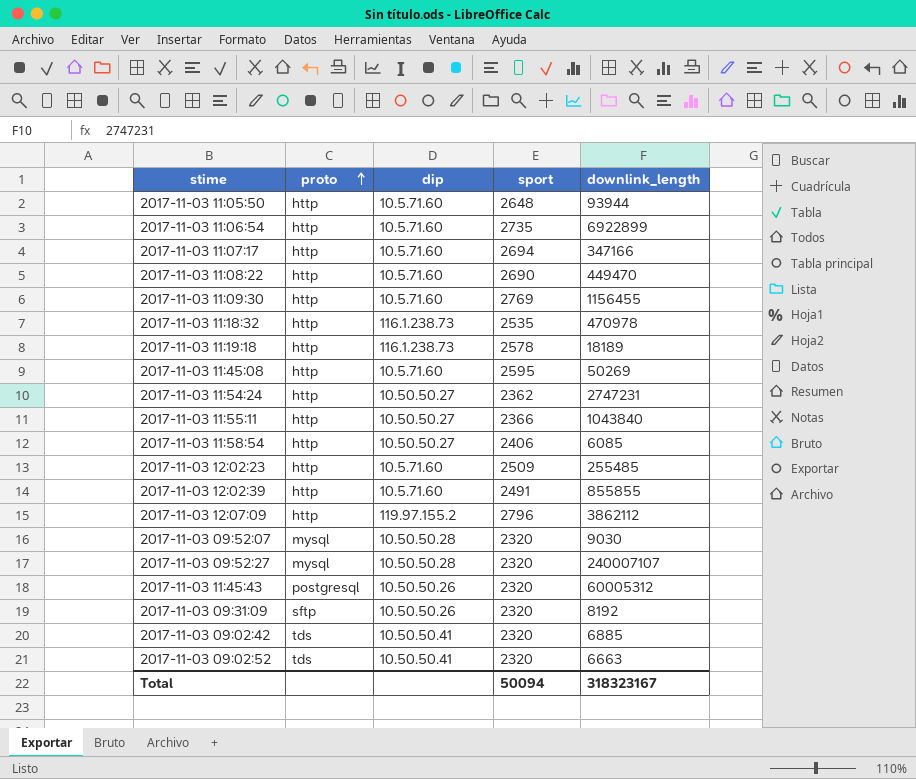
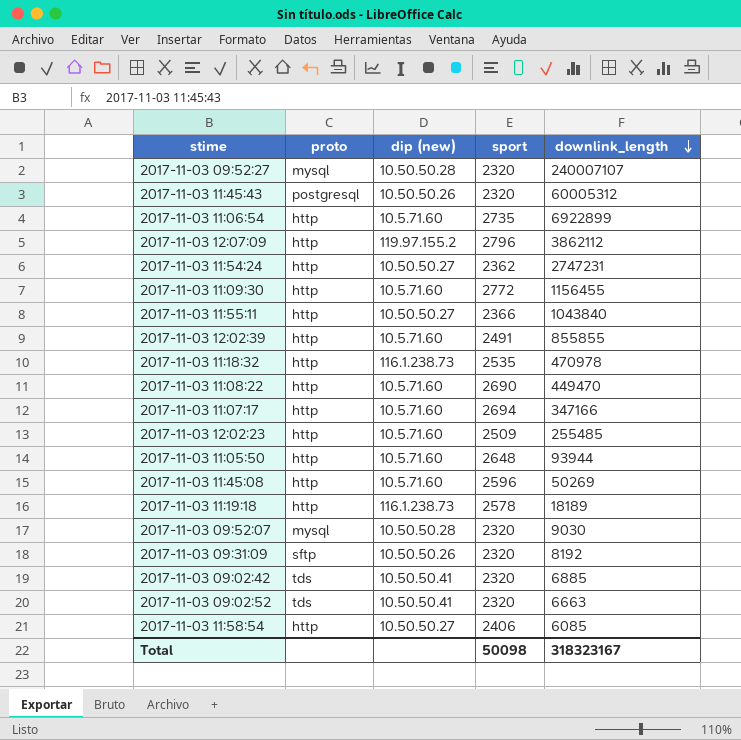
row order: proto ascending -> downlink_length descending
column name: dip -> dip (new)
2017-11-03 11:09:30 | sport: 2769 -> 2772
2017-11-03 11:45:08 | sport: 2595 -> 2596
Total | sport: 50094 -> 50098

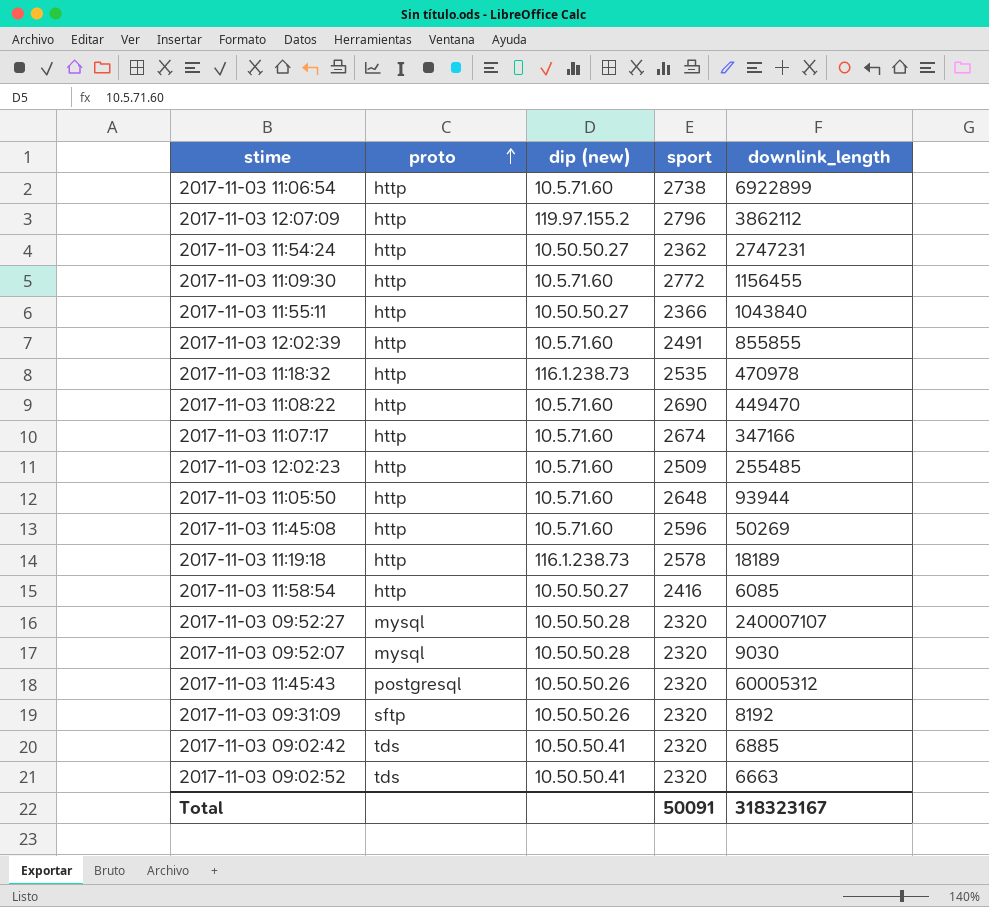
row order: downlink_length descending -> proto ascending
2017-11-03 11:06:54 | sport: 2735 -> 2738
2017-11-03 11:07:17 | sport: 2694 -> 2674
2017-11-03 11:58:54 | sport: 2406 -> 2416
Total | sport: 50098 -> 50091

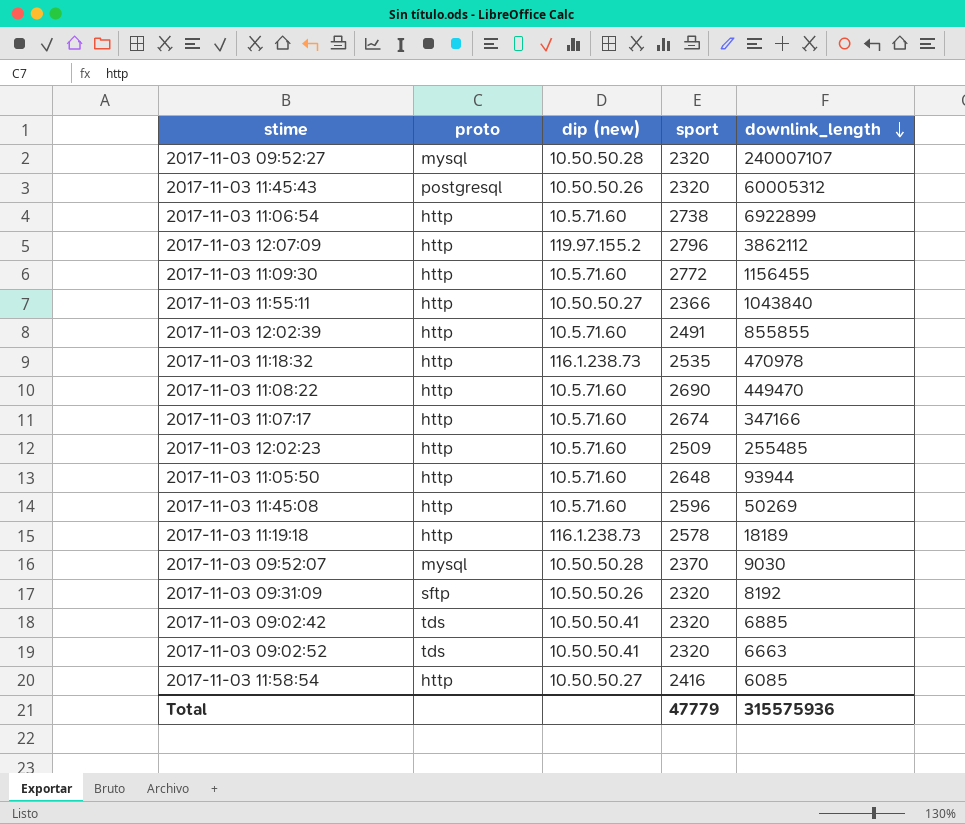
row order: proto ascending -> downlink_length descending
row 2017-11-03 11:54:24: http | 10.50.50.27 | 2362 | 2747231 -> none
2017-11-03 09:52:07 | sport: 2320 -> 2370
Total | sport: 50091 -> 47779
Total | downlink_length: 318323167 -> 315575936

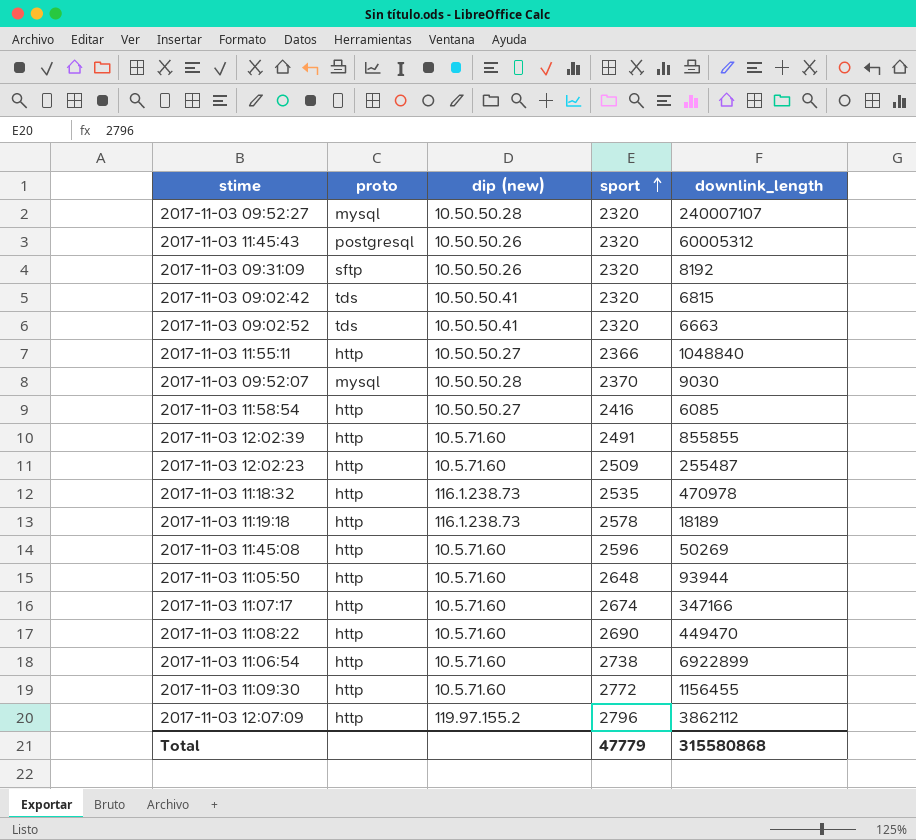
row order: downlink_length descending -> sport ascending
2017-11-03 09:02:42 | downlink_length: 6885 -> 6815
2017-11-03 11:55:11 | downlink_length: 1043840 -> 1048840
2017-11-03 12:02:23 | downlink_length: 255485 -> 255487
Total | downlink_length: 315575936 -> 315580868

